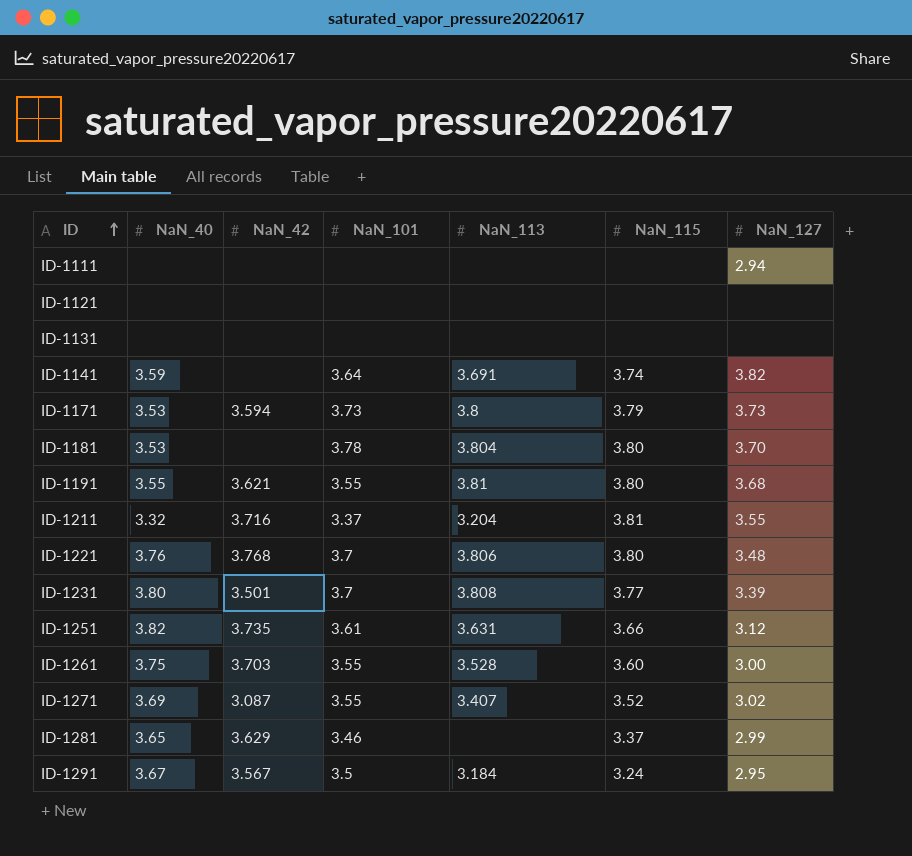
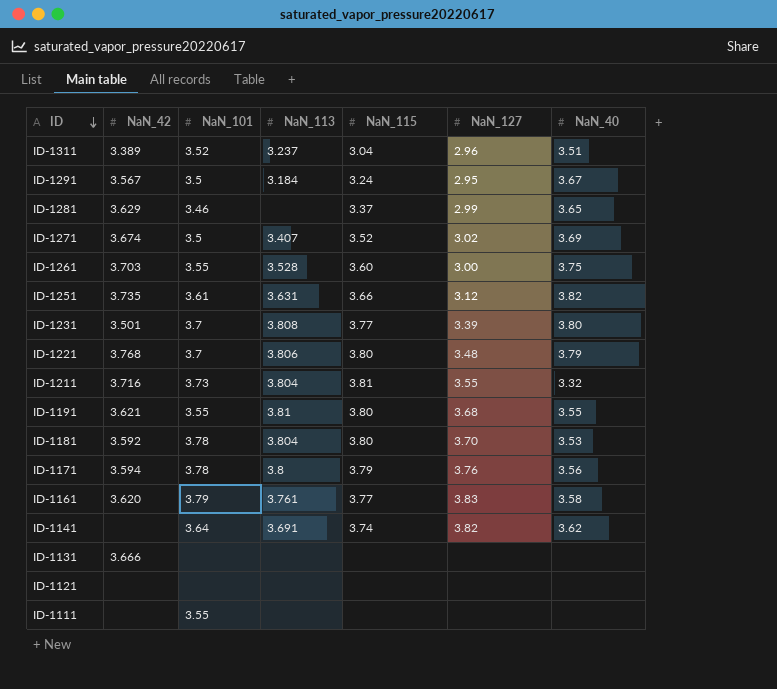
row order: ID ascending -> ID descending
column NaN_40 | position: 2 -> 7
row ID-1311: none -> 3.389 | 3.52 | 3.237 | 3.04 | 2.96 | 3.51
ID-1271 | NaN_42: 3.087 -> 3.674
ID-1271 | NaN_101: 3.55 -> 3.5
ID-1221 | NaN_40: 3.76 -> 3.79
ID-1211 | NaN_101: 3.37 -> 3.73
ID-1211 | NaN_113: 3.204 -> 3.804
ID-1181 | NaN_42: none -> 3.592
ID-1171 | NaN_101: 3.73 -> 3.78
ID-1171 | NaN_127: 3.73 -> 3.76
ID-1171 | NaN_40: 3.53 -> 3.56
row ID-1161: none -> 3.620 | 3.79 | 3.761 | 3.77 | 3.83 | 3.58
ID-1141 | NaN_40: 3.59 -> 3.62
ID-1131 | NaN_42: none -> 3.666
ID-1111 | NaN_101: none -> 3.55
ID-1111 | NaN_127: 2.94 -> none

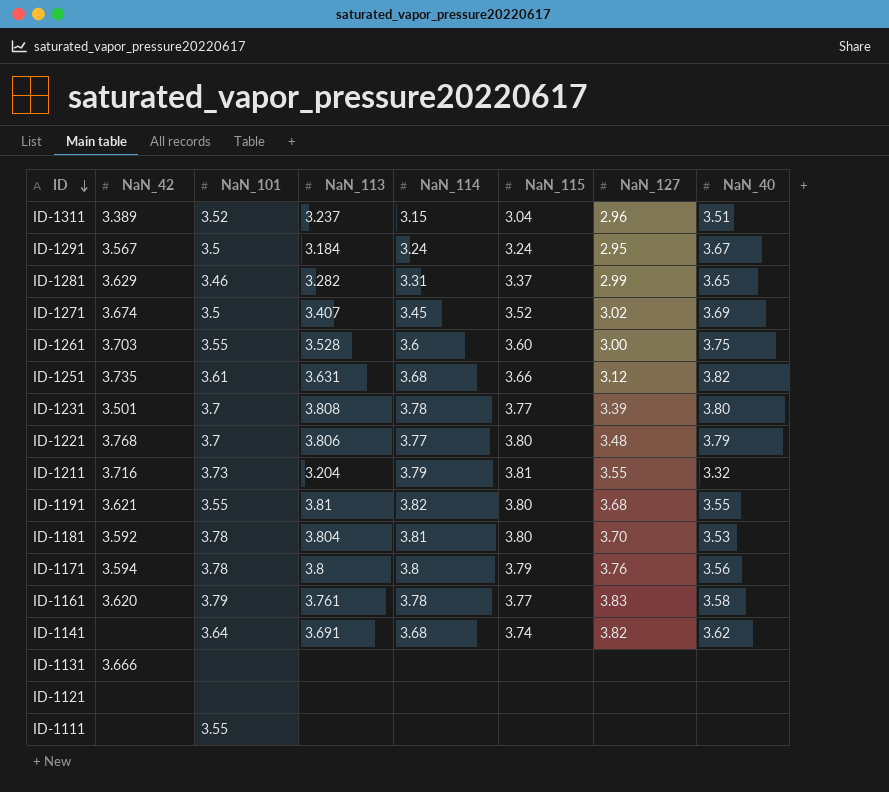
column NaN_114 | position: none -> 5
ID-1281 | NaN_113: none -> 3.282
ID-1211 | NaN_113: 3.804 -> 3.204

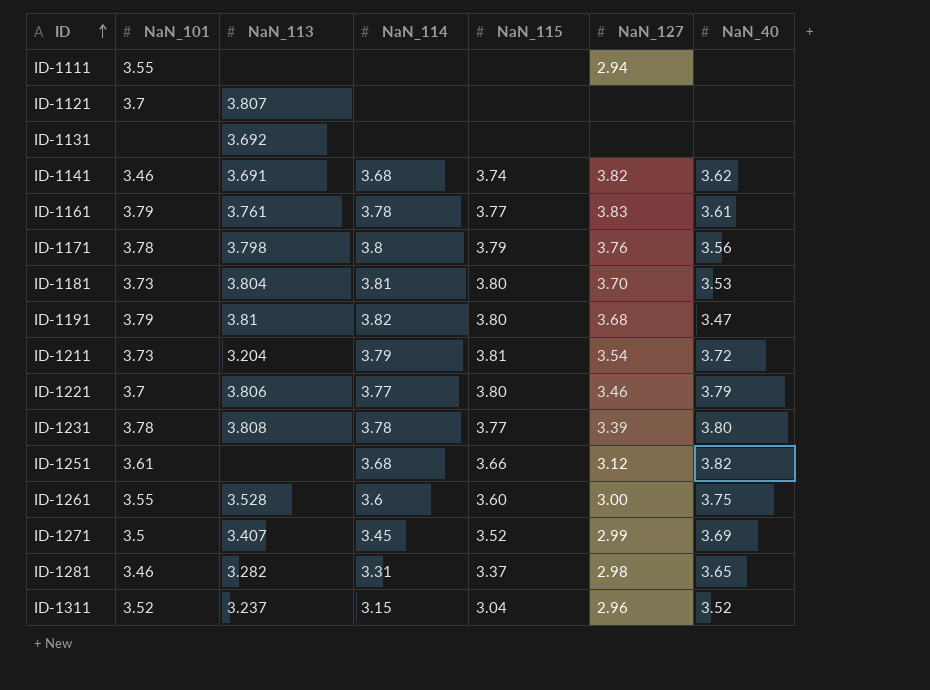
row order: ID descending -> ID ascending
column NaN_42 | position: 2 -> none
row ID-1291: 3.567 | 3.5 | 3.184 | 3.24 | 3.24 | 2.95 | 3.67 -> none
ID-1111 | NaN_127: none -> 2.94
ID-1121 | NaN_101: none -> 3.7
ID-1121 | NaN_113: none -> 3.807
ID-1131 | NaN_113: none -> 3.692
ID-1141 | NaN_101: 3.64 -> 3.46
ID-1161 | NaN_40: 3.58 -> 3.61
ID-1171 | NaN_113: 3.8 -> 3.798
ID-1181 | NaN_101: 3.78 -> 3.73
ID-1191 | NaN_101: 3.55 -> 3.79
ID-1191 | NaN_40: 3.55 -> 3.47
ID-1211 | NaN_127: 3.55 -> 3.54
ID-1211 | NaN_40: 3.32 -> 3.72
ID-1221 | NaN_127: 3.48 -> 3.46
ID-1231 | NaN_101: 3.7 -> 3.78
ID-1251 | NaN_113: 3.631 -> none
ID-1271 | NaN_127: 3.02 -> 2.99
ID-1281 | NaN_127: 2.99 -> 2.98
ID-1311 | NaN_40: 3.51 -> 3.52

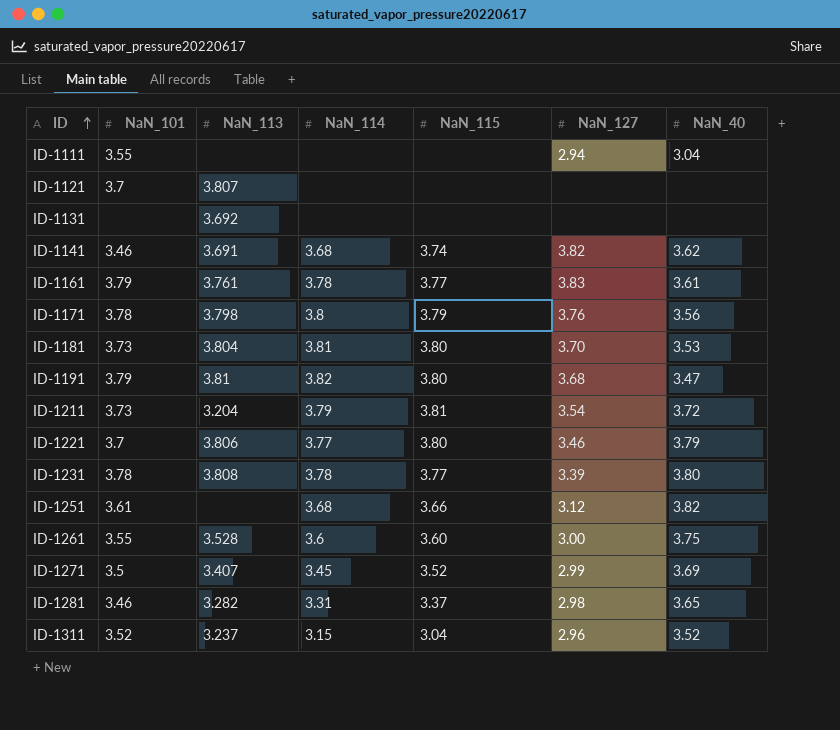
ID-1111 | NaN_40: none -> 3.04

